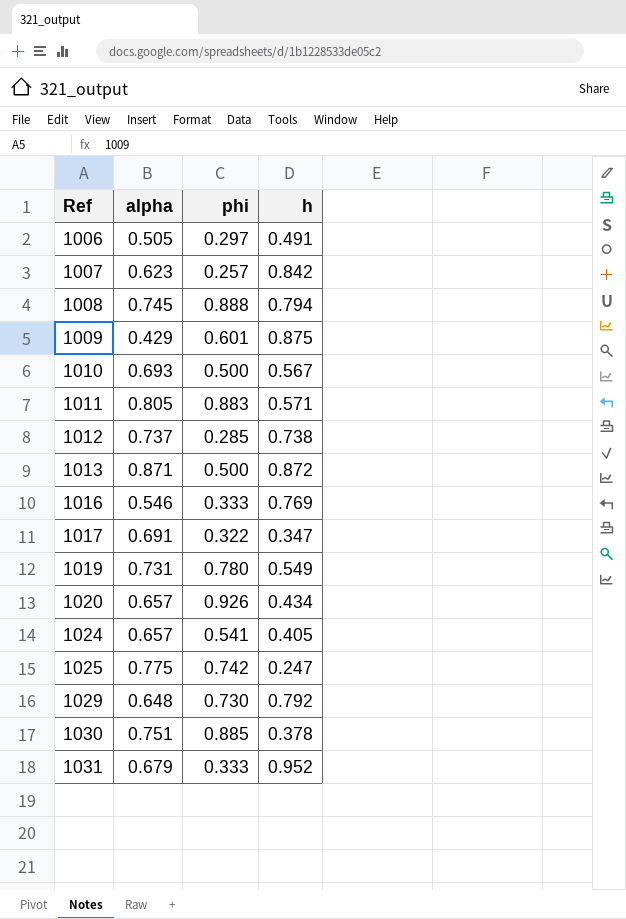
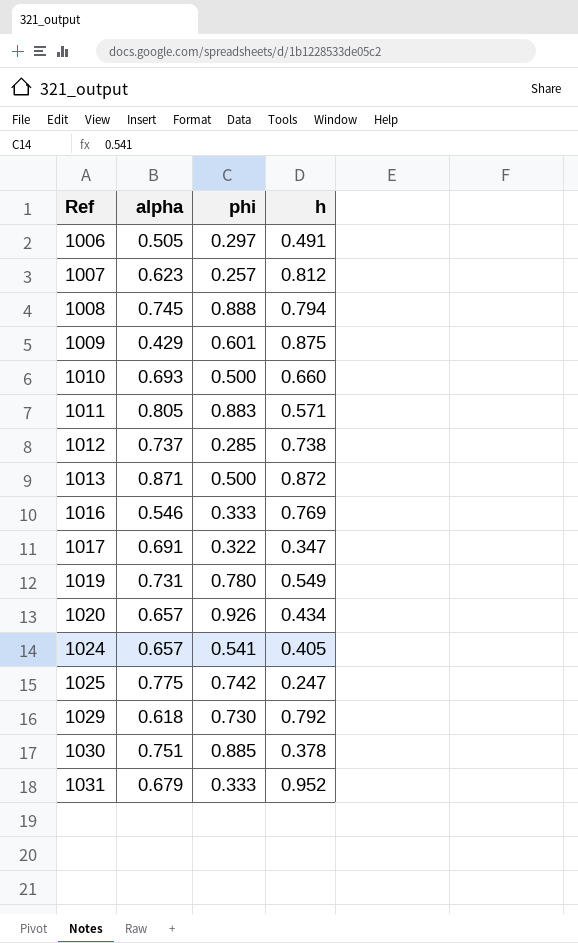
1007 | h: 0.842 -> 0.812
1010 | h: 0.567 -> 0.660
1029 | alpha: 0.648 -> 0.618

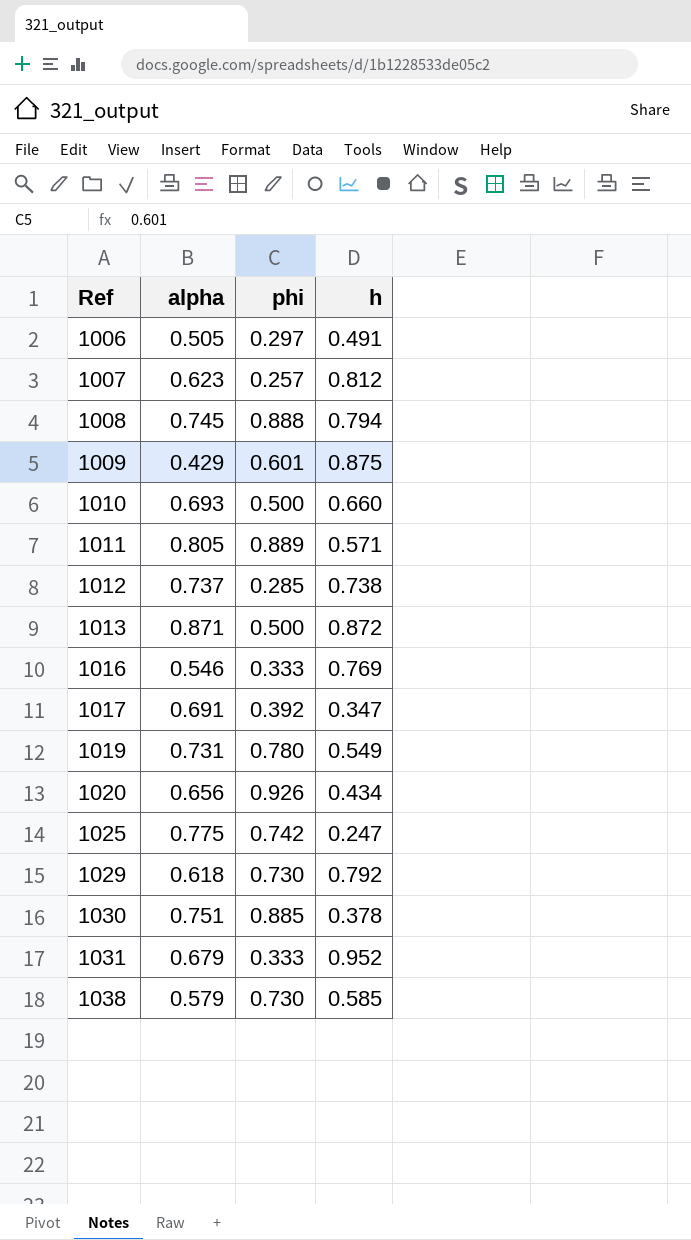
row 1024: 0.657 | 0.541 | 0.405 -> none
1011 | phi: 0.883 -> 0.889
1017 | phi: 0.322 -> 0.392
1020 | alpha: 0.657 -> 0.656
row 1038: none -> 0.579 | 0.730 | 0.585

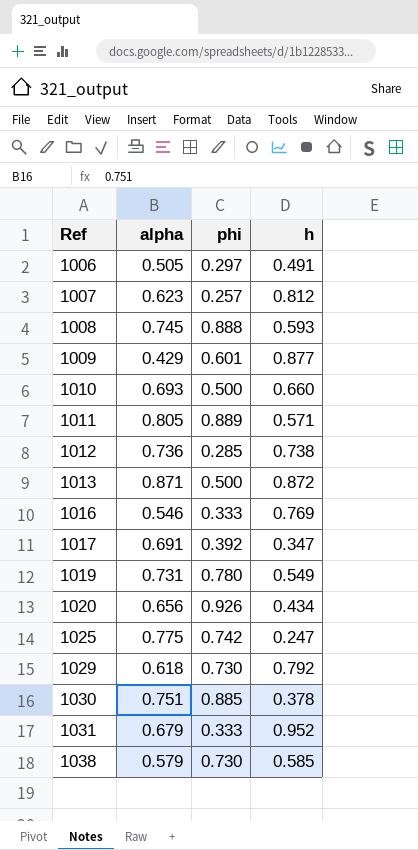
1008 | h: 0.794 -> 0.593
1009 | h: 0.875 -> 0.877
1012 | alpha: 0.737 -> 0.736

